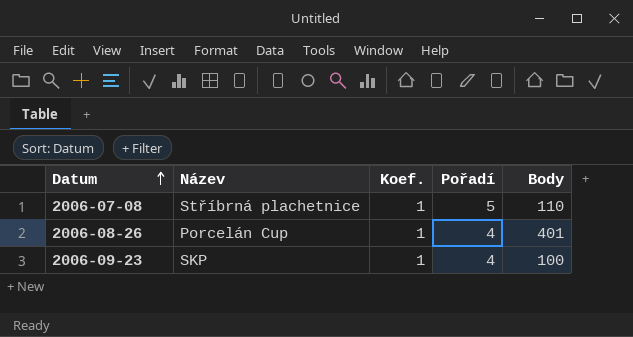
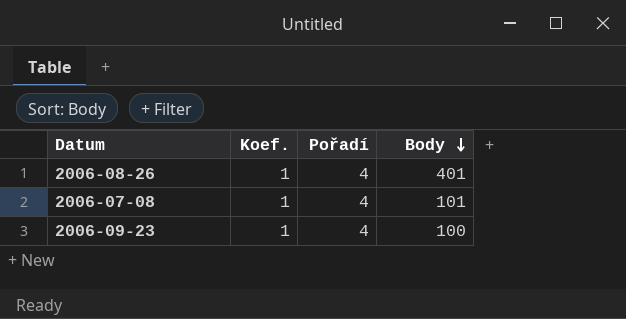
row order: Datum ascending -> Body descending
column Název | position: 2 -> none
2006-07-08 | Pořadí: 5 -> 4
2006-07-08 | Body: 110 -> 101

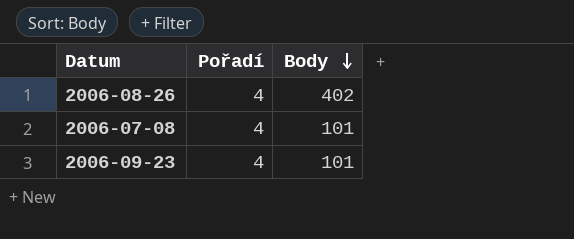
column Koef. | position: 2 -> none
2006-08-26 | Body: 401 -> 402
2006-09-23 | Body: 100 -> 101

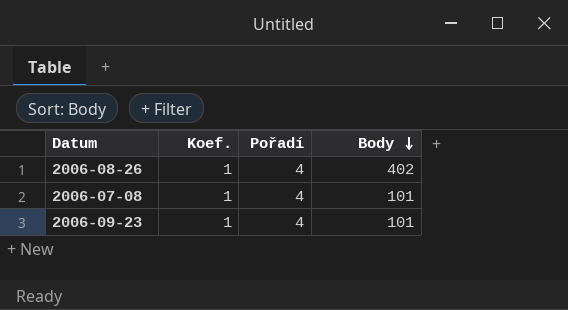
column Koef. | position: none -> 2

